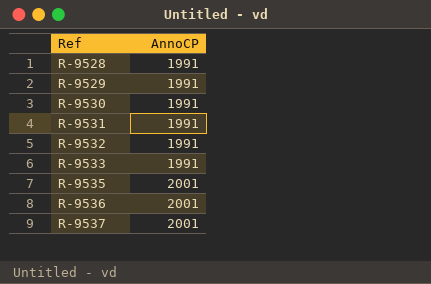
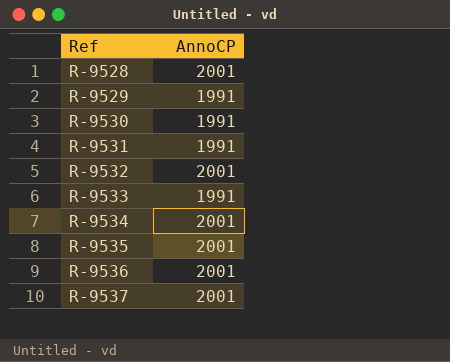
R-9528 | AnnoCP: 1991 -> 2001
R-9532 | AnnoCP: 1991 -> 2001
row R-9534: none -> 2001

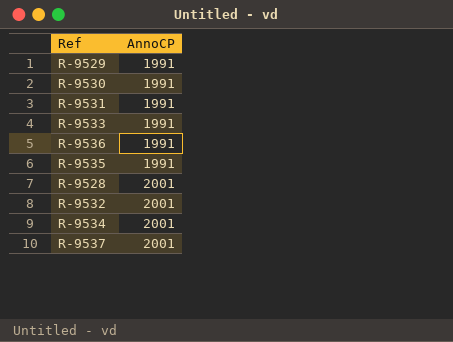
row order: Ref ascending -> AnnoCP ascending
R-9536 | AnnoCP: 2001 -> 1991
R-9535 | AnnoCP: 2001 -> 1991

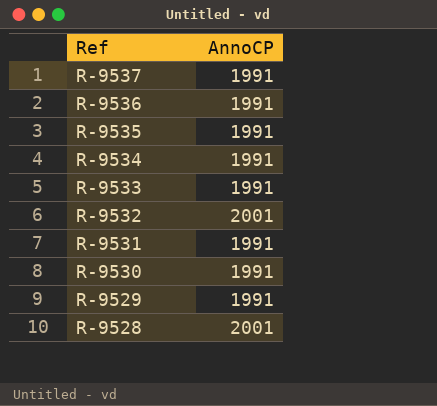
row order: AnnoCP ascending -> Ref descending
R-9537 | AnnoCP: 2001 -> 1991
R-9534 | AnnoCP: 2001 -> 1991

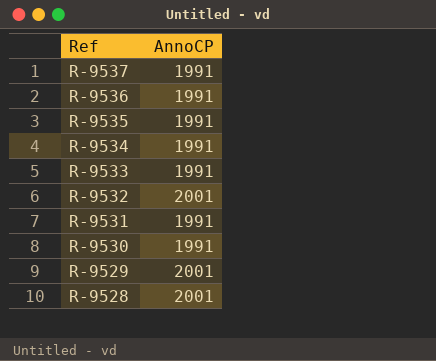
R-9529 | AnnoCP: 1991 -> 2001

